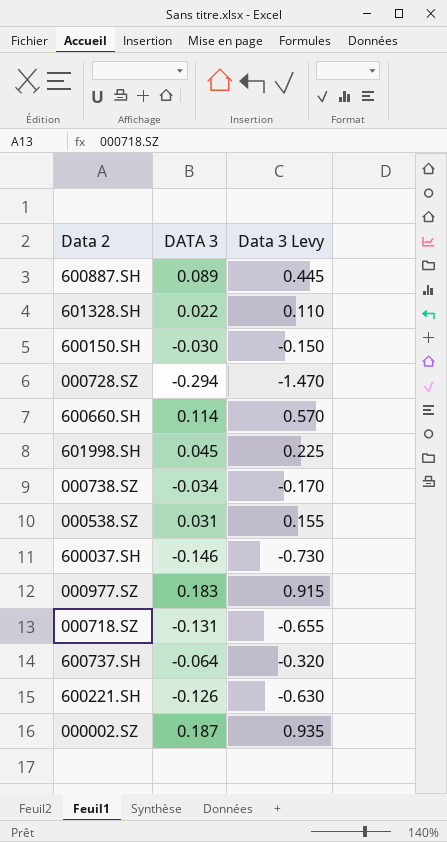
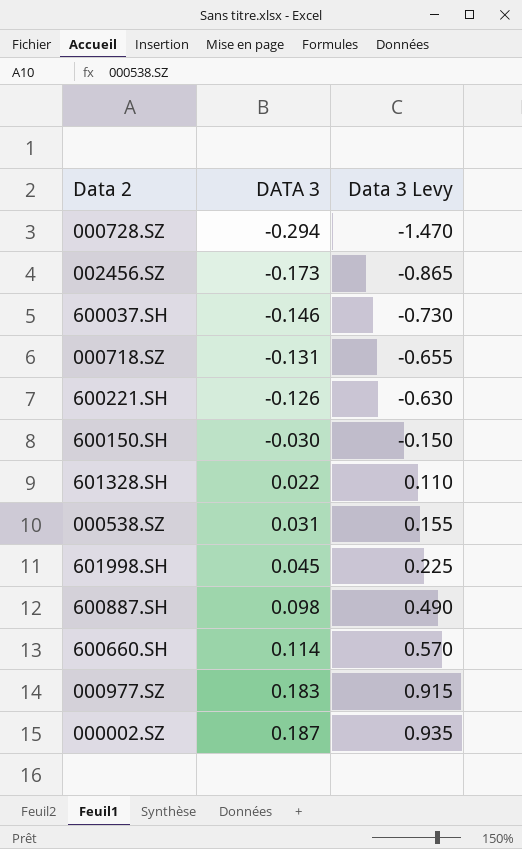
row order: none -> DATA 3 ascending
row 000738.SZ: -0.034 | -0.170 -> none
row 600737.SH: -0.064 | -0.320 -> none
row 002456.SZ: none -> -0.173 | -0.865
600887.SH | DATA 3: 0.089 -> 0.098
600887.SH | Data 3 Levy: 0.445 -> 0.490

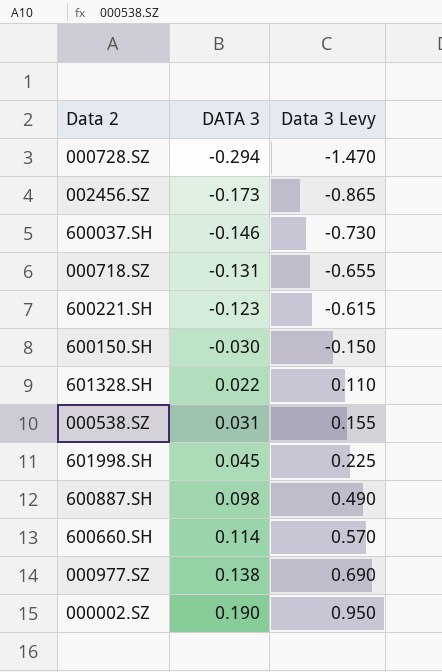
600221.SH | DATA 3: -0.126 -> -0.123
600221.SH | Data 3 Levy: -0.630 -> -0.615
000977.SZ | DATA 3: 0.183 -> 0.138
000977.SZ | Data 3 Levy: 0.915 -> 0.690
000002.SZ | DATA 3: 0.187 -> 0.190
000002.SZ | Data 3 Levy: 0.935 -> 0.950

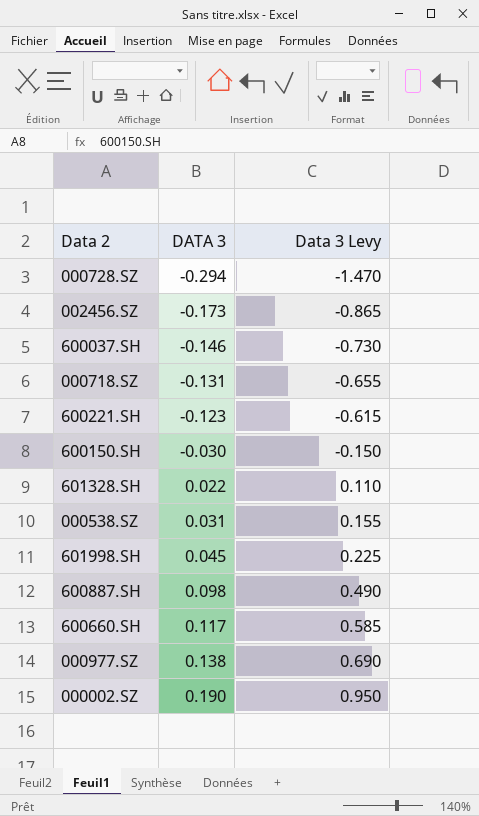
600660.SH | DATA 3: 0.114 -> 0.117
600660.SH | Data 3 Levy: 0.570 -> 0.585

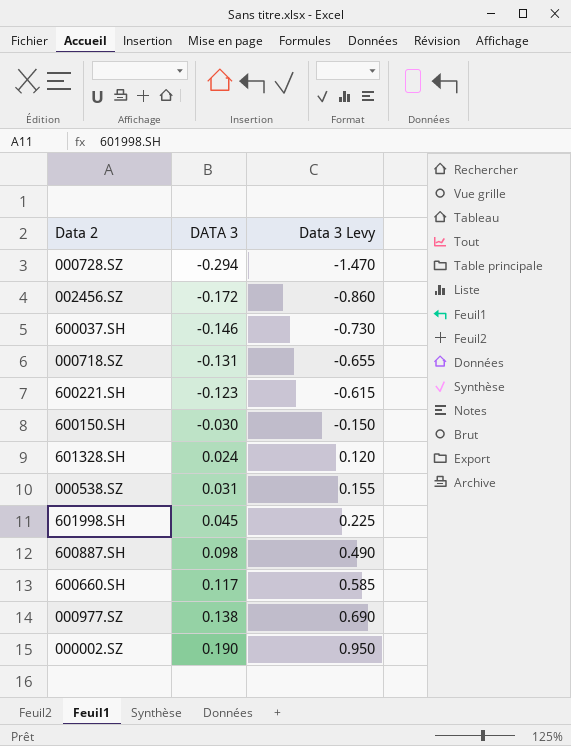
002456.SZ | DATA 3: -0.173 -> -0.172
002456.SZ | Data 3 Levy: -0.865 -> -0.860
601328.SH | DATA 3: 0.022 -> 0.024
601328.SH | Data 3 Levy: 0.110 -> 0.120

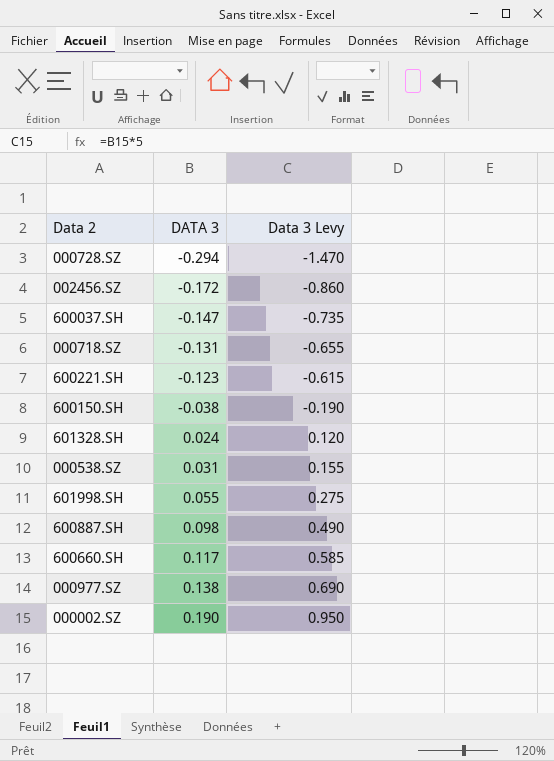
600037.SH | DATA 3: -0.146 -> -0.147
600037.SH | Data 3 Levy: -0.730 -> -0.735
600150.SH | DATA 3: -0.030 -> -0.038
600150.SH | Data 3 Levy: -0.150 -> -0.190
601998.SH | DATA 3: 0.045 -> 0.055
601998.SH | Data 3 Levy: 0.225 -> 0.275

